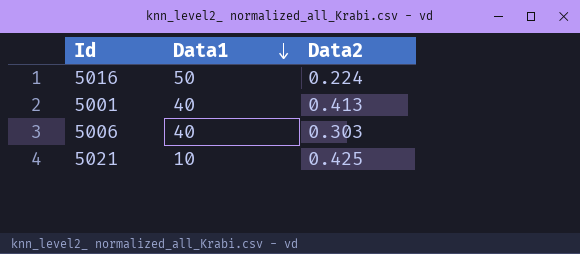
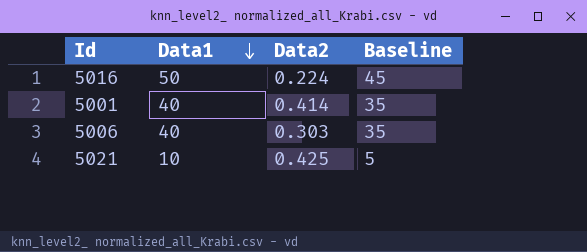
column Baseline | formula: none -> [Data1] - 5
5001 | Data2: 0.413 -> 0.414

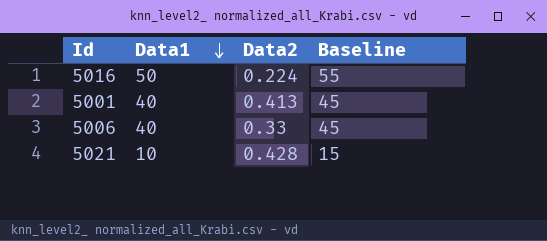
column Baseline | formula: [Data1] - 5 -> [Data1] + 5
5001 | Data2: 0.414 -> 0.413
5006 | Data2: 0.303 -> 0.33
5021 | Data2: 0.425 -> 0.428

